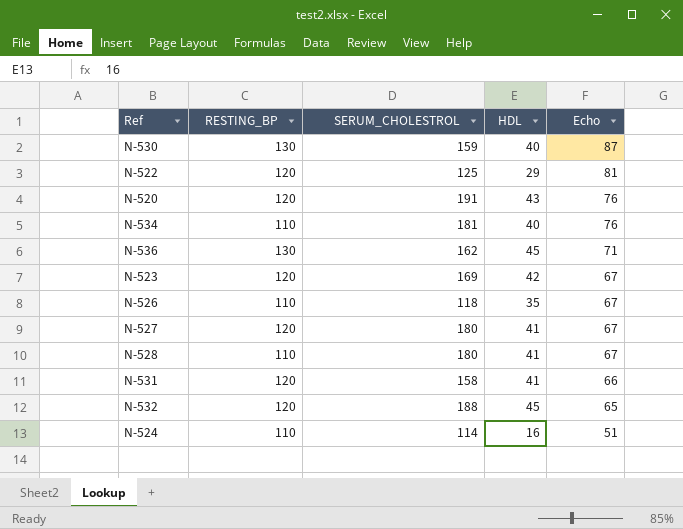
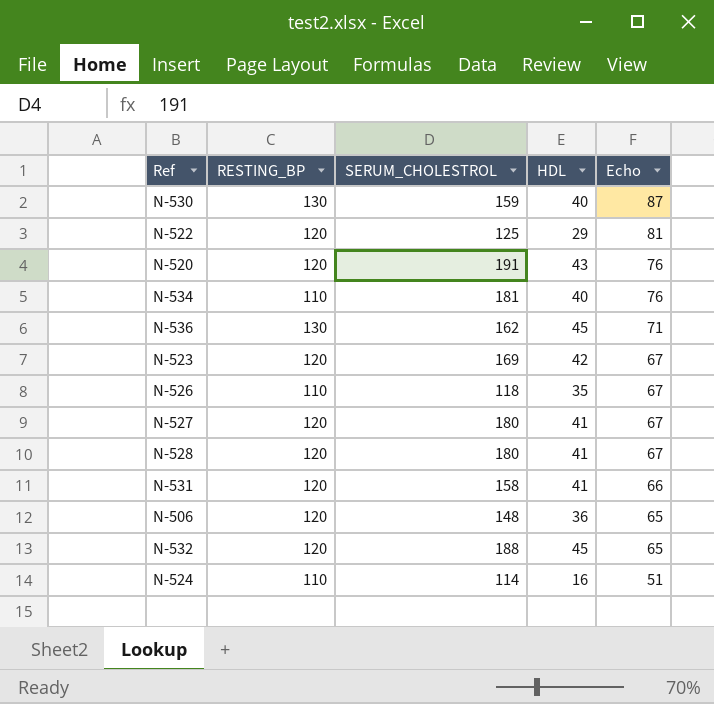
N-528 | RESTING_BP: 110 -> 120
row N-506: none -> 120 | 148 | 36 | 65

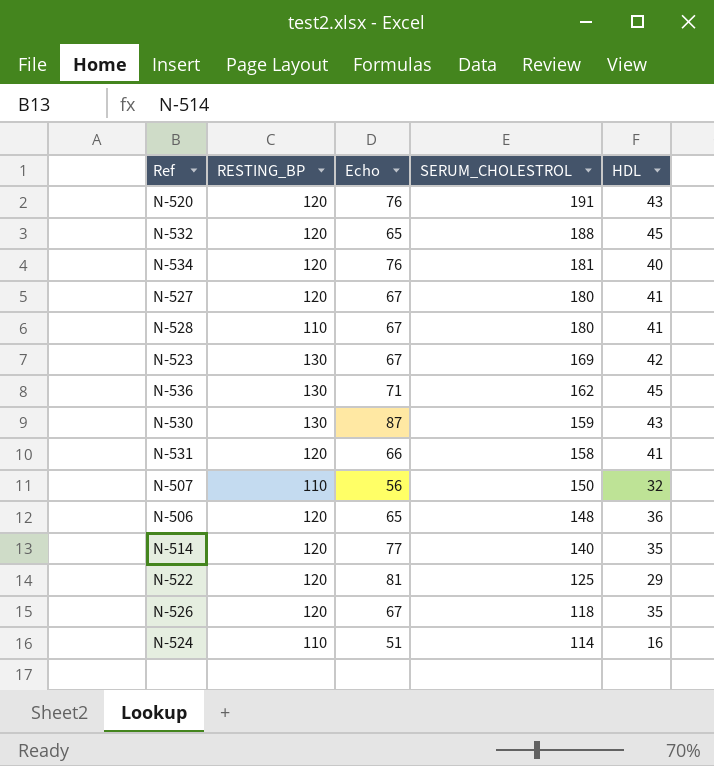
row order: Echo descending -> SERUM_CHOLESTROL descending
column Echo | position: 5 -> 3
N-534 | RESTING_BP: 110 -> 120
N-528 | RESTING_BP: 120 -> 110
N-523 | RESTING_BP: 120 -> 130
N-530 | HDL: 40 -> 43
row N-507: none -> 110 | 56 | 150 | 32
row N-514: none -> 120 | 77 | 140 | 35
N-526 | RESTING_BP: 110 -> 120

